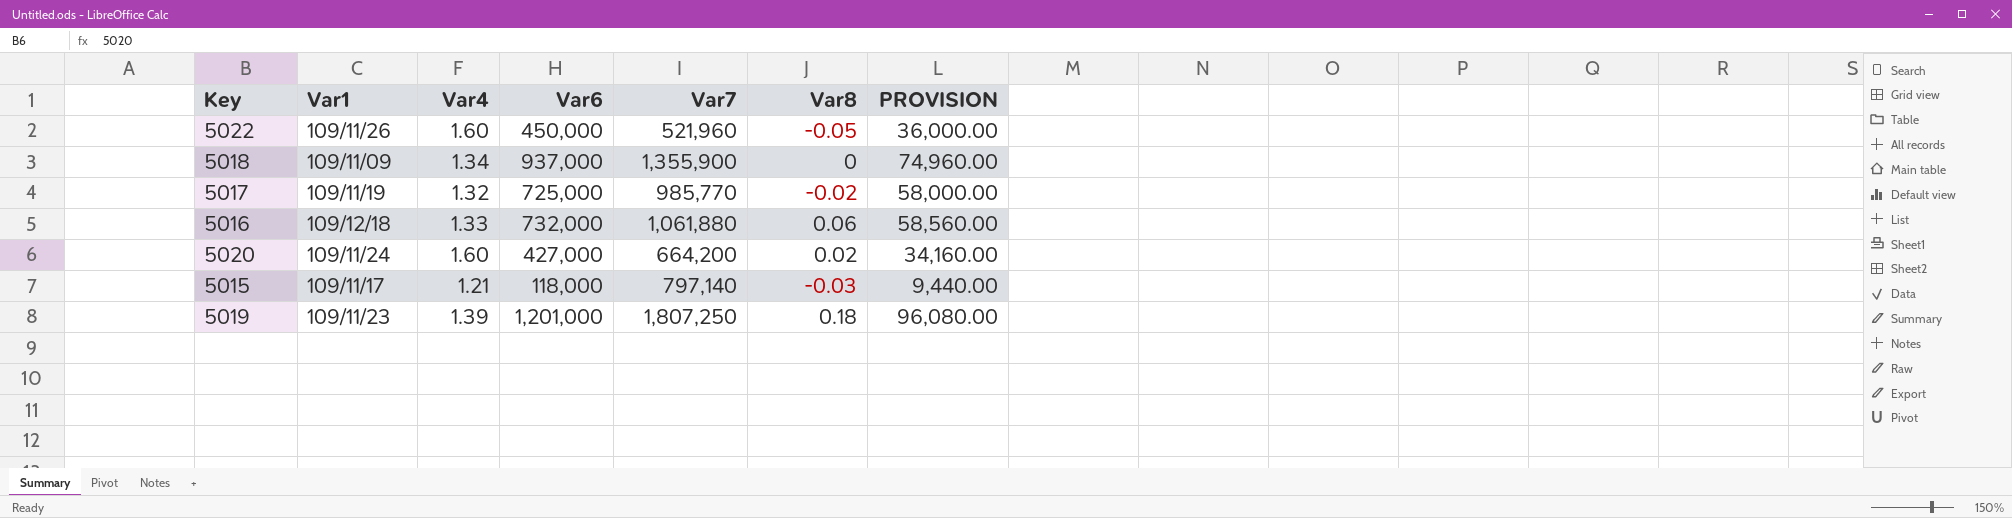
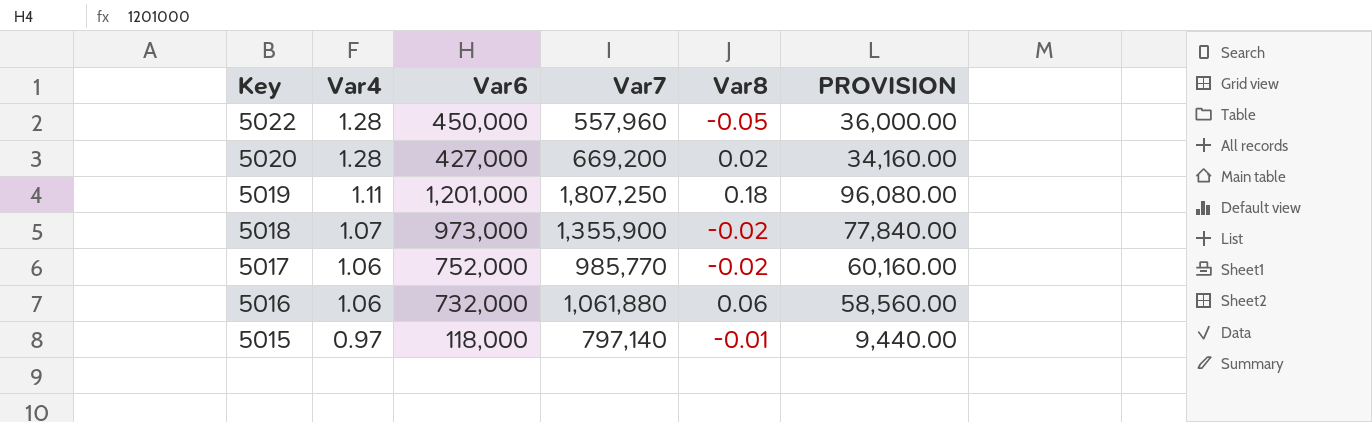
row order: none -> Key descending
column Var1 | position: 2 -> none
5022 | Var4: 1.60 -> 1.28
5022 | Var7: 521,960 -> 557,960
5020 | Var4: 1.60 -> 1.28
5020 | Var7: 664,200 -> 669,200
5019 | Var4: 1.39 -> 1.11
5018 | Var4: 1.34 -> 1.07
5018 | Var6: 937,000 -> 973,000
5018 | Var8: 0 -> -0.02
5018 | PROVISION: 74,960.00 -> 77,840.00
5017 | Var4: 1.32 -> 1.06
5017 | Var6: 725,000 -> 752,000
5017 | PROVISION: 58,000.00 -> 60,160.00
5016 | Var4: 1.33 -> 1.06
5015 | Var4: 1.21 -> 0.97
5015 | Var8: -0.03 -> -0.01

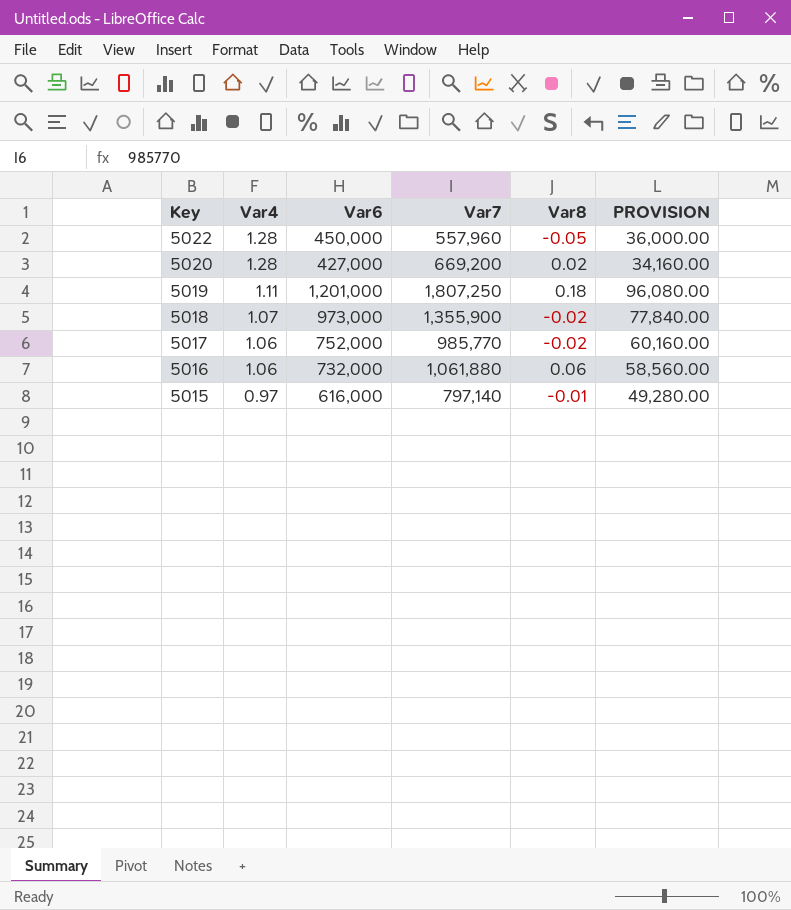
5015 | Var6: 118,000 -> 616,000
5015 | PROVISION: 9,440.00 -> 49,280.00

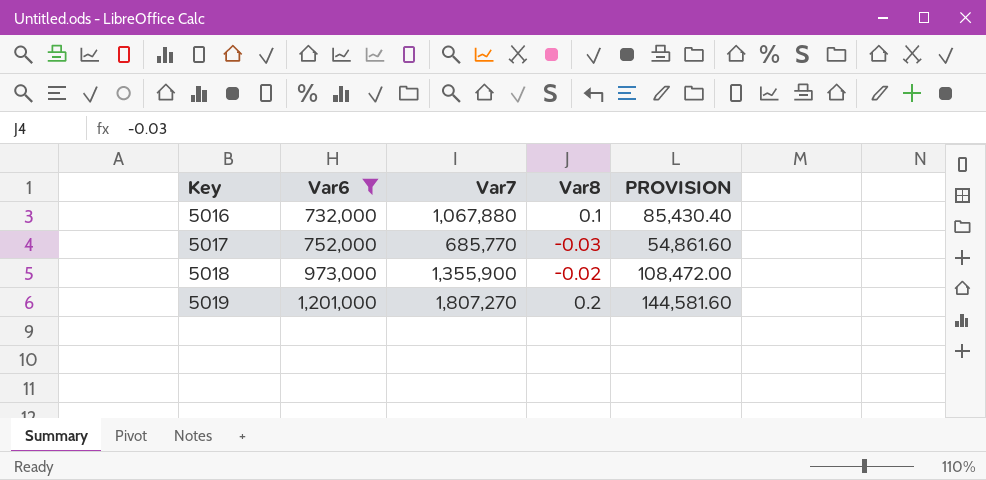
filter: none -> Var6 >= 732,000
row order: Key descending -> Key ascending
column Var4 | position: 2 -> none
column PROVISION | formula: [Var6] * 0.08 -> [Var7] * 0.08
5016 | Var7: 1,061,880 -> 1,067,880
5016 | Var8: 0.06 -> 0.1
5017 | Var7: 985,770 -> 685,770
5017 | Var8: -0.02 -> -0.03
5019 | Var7: 1,807,250 -> 1,807,270
5019 | Var8: 0.18 -> 0.2

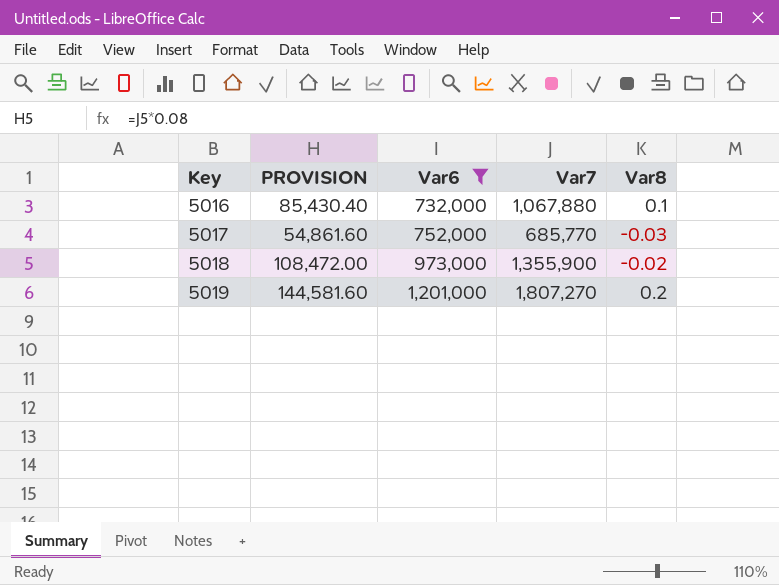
column PROVISION | position: 5 -> 2

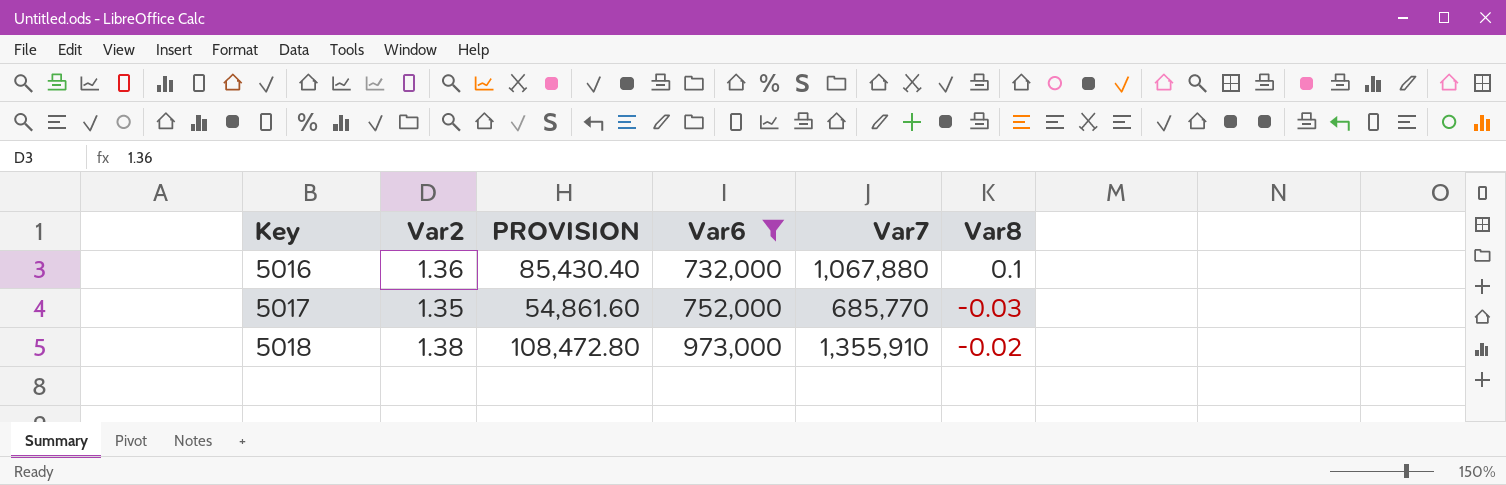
column Var2 | position: none -> 2
row 5019: 144,581.60 | 1,201,000 | 1,807,270 | 0.2 -> none
5018 | PROVISION: 108,472.00 -> 108,472.80
5018 | Var7: 1,355,900 -> 1,355,910

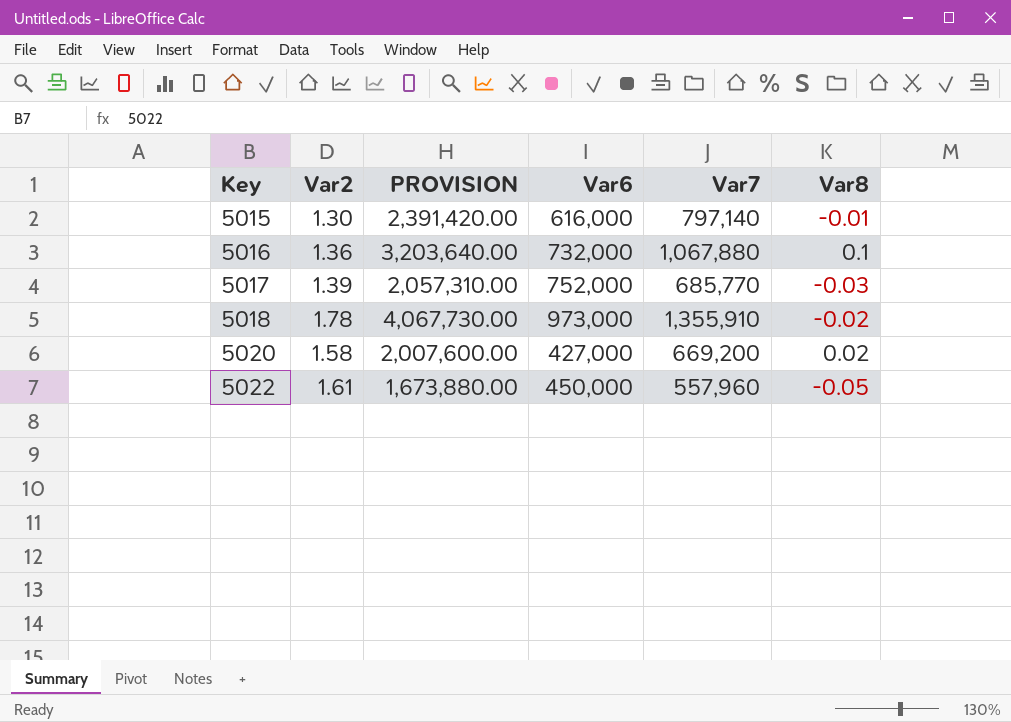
filter: Var6 >= 732,000 -> none
column PROVISION | formula: [Var7] * 0.08 -> [Var7] * 3
5017 | Var2: 1.35 -> 1.39
5018 | Var2: 1.38 -> 1.78

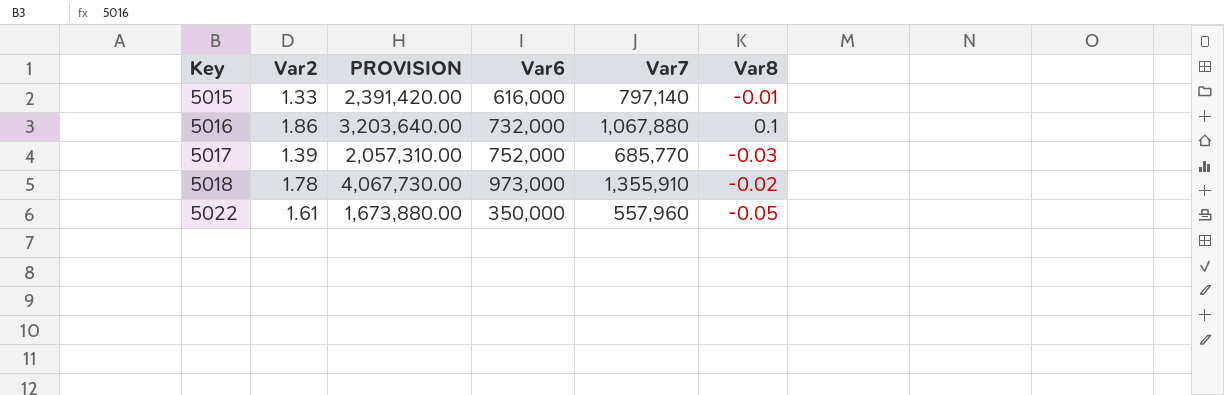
row 5020: 1.58 | 2,007,600.00 | 427,000 | 669,200 | 0.02 -> none
5015 | Var2: 1.30 -> 1.33
5016 | Var2: 1.36 -> 1.86
5022 | Var6: 450,000 -> 350,000

